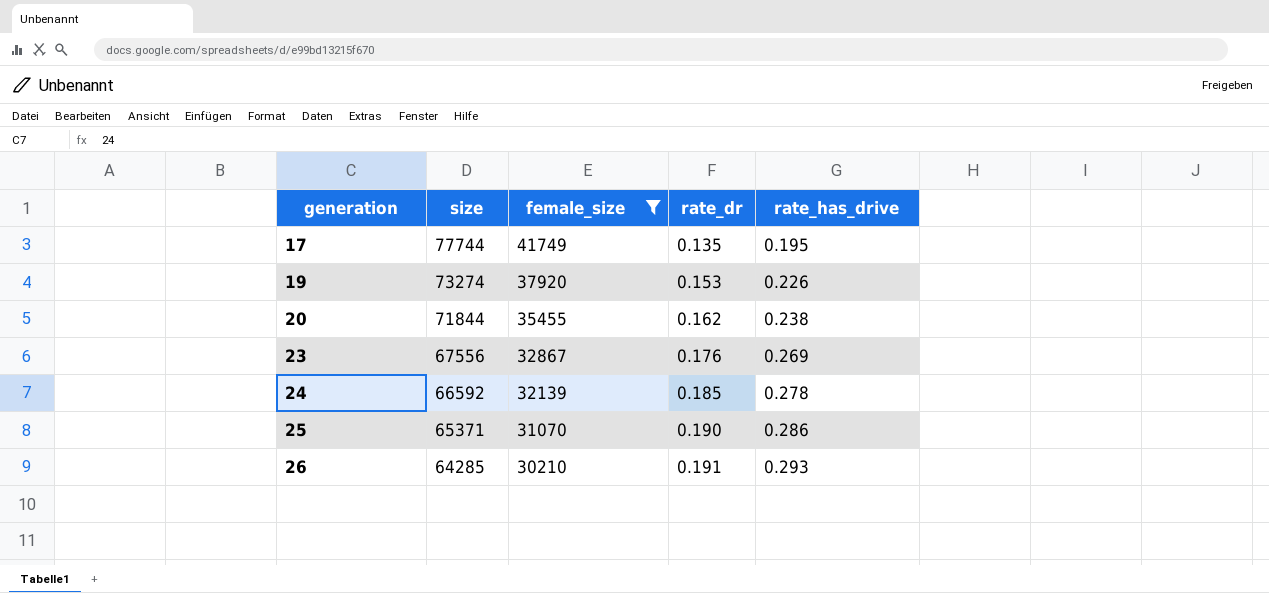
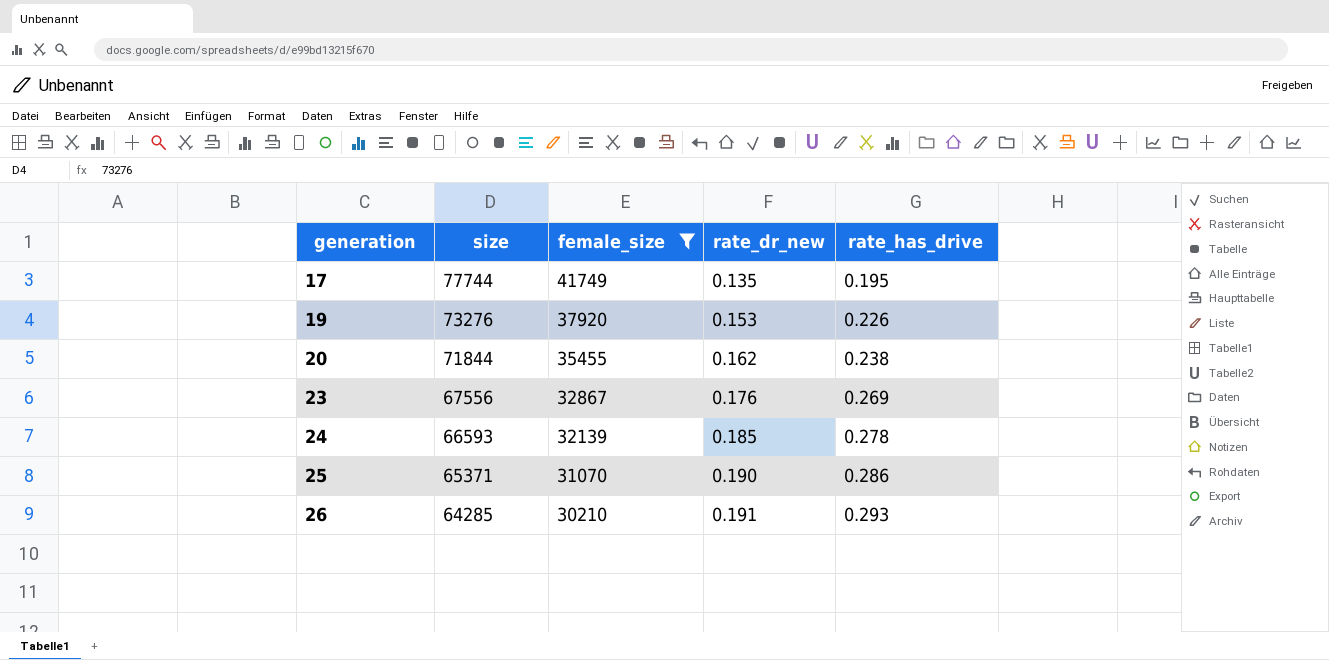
column name: rate_dr -> rate_dr_new
19 | size: 73274 -> 73276
24 | size: 66592 -> 66593

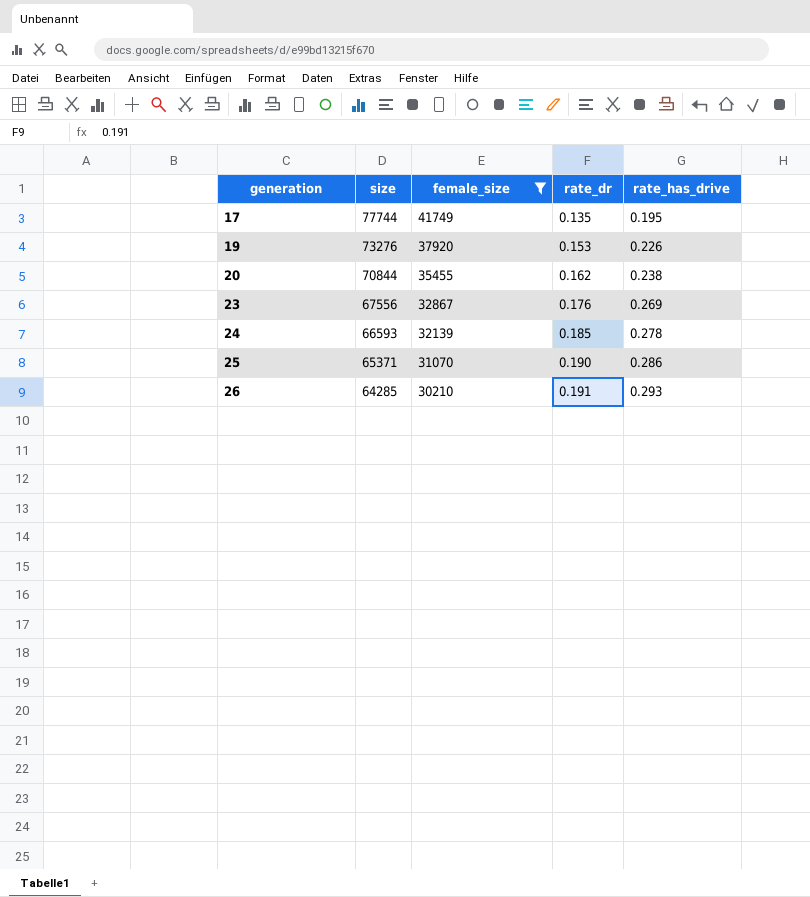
column name: rate_dr_new -> rate_dr
20 | size: 71844 -> 70844

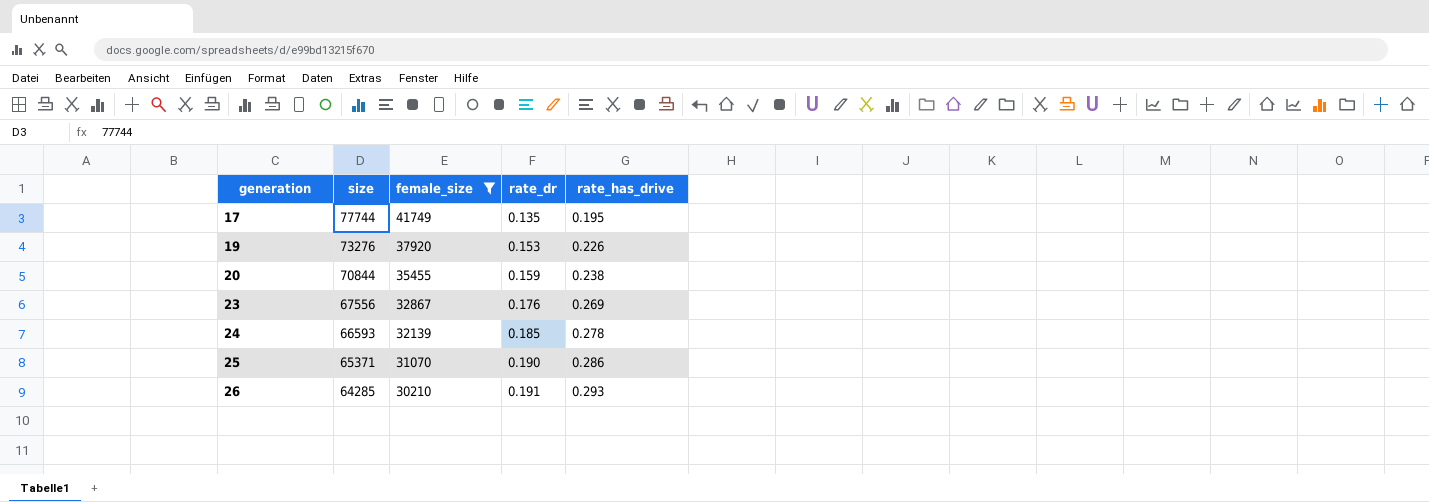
20 | rate_dr: 0.162 -> 0.159

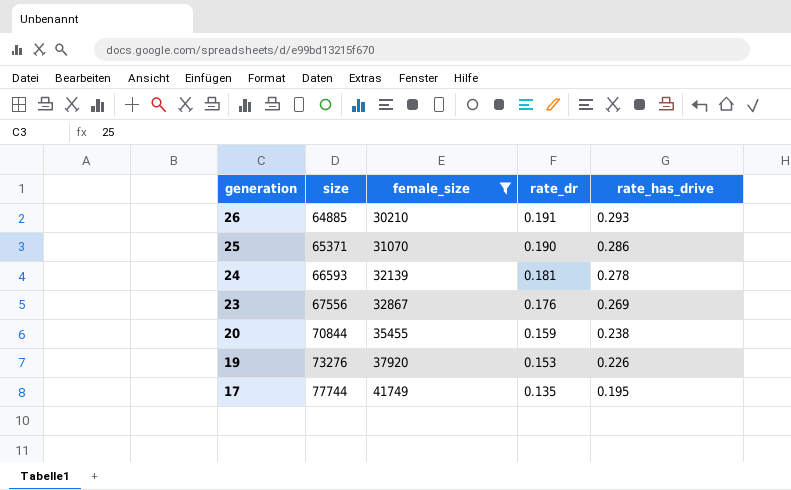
row order: generation ascending -> generation descending
26 | size: 64285 -> 64885
24 | rate_dr: 0.185 -> 0.181

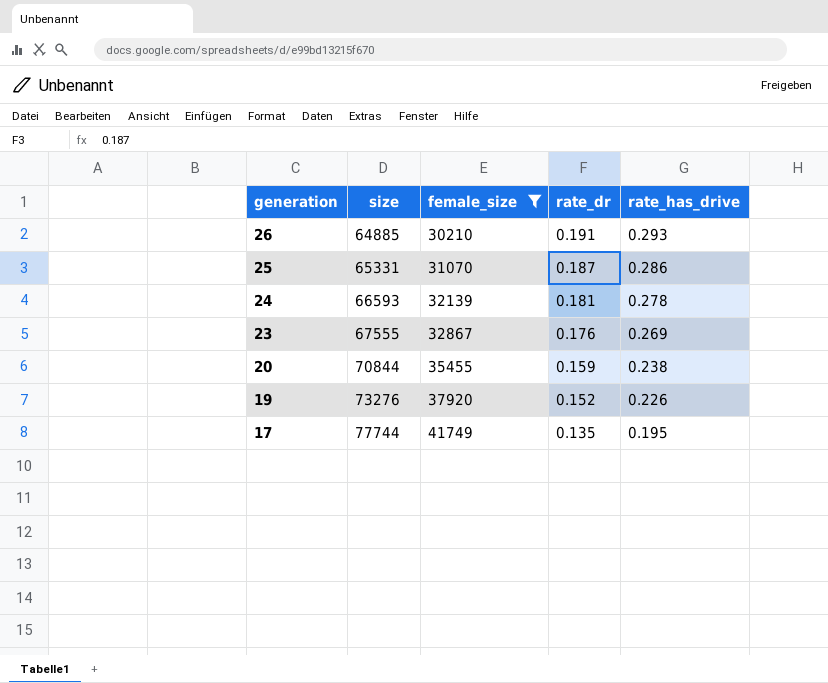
25 | size: 65371 -> 65331
25 | rate_dr: 0.190 -> 0.187
23 | size: 67556 -> 67555
19 | rate_dr: 0.153 -> 0.152

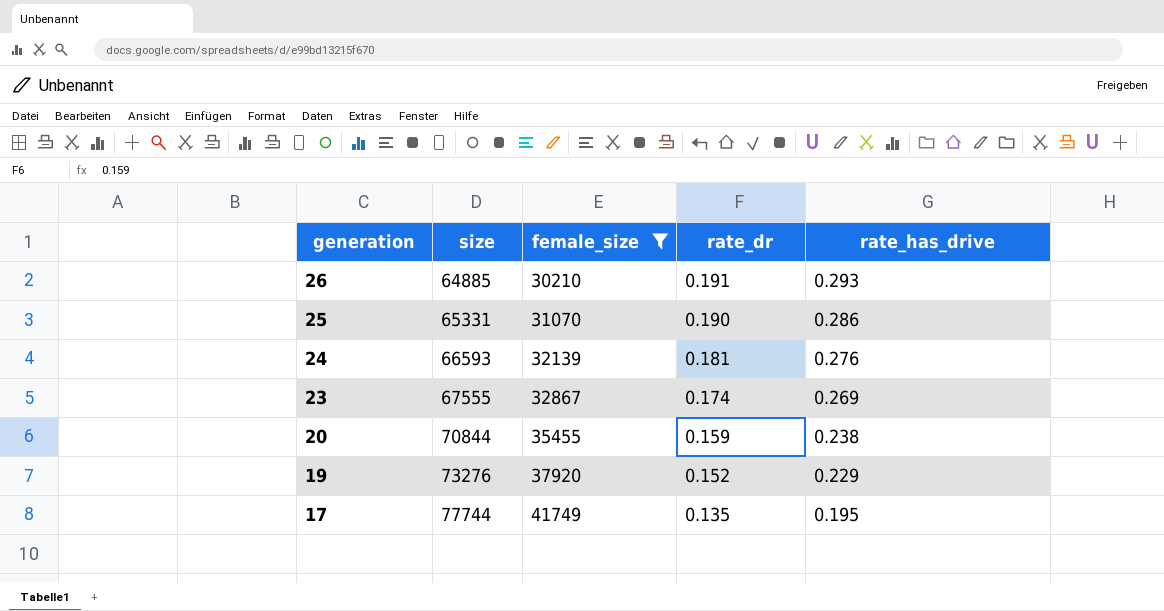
25 | rate_dr: 0.187 -> 0.190
24 | rate_has_drive: 0.278 -> 0.276
23 | rate_dr: 0.176 -> 0.174
19 | rate_has_drive: 0.226 -> 0.229

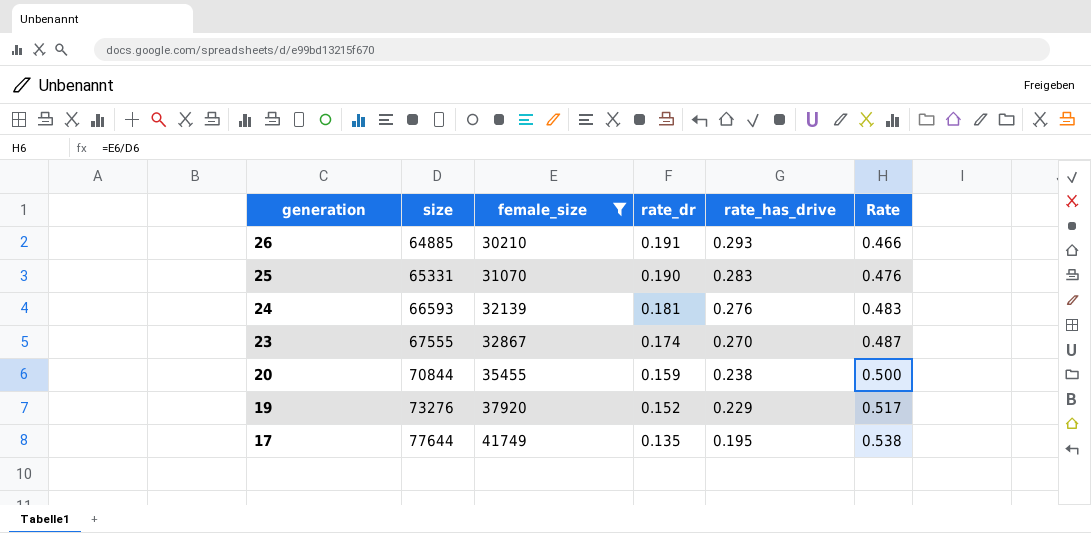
column Rate | formula: none -> [female_size] / [size]
25 | rate_has_drive: 0.286 -> 0.283
23 | rate_has_drive: 0.269 -> 0.270
17 | size: 77744 -> 77644

